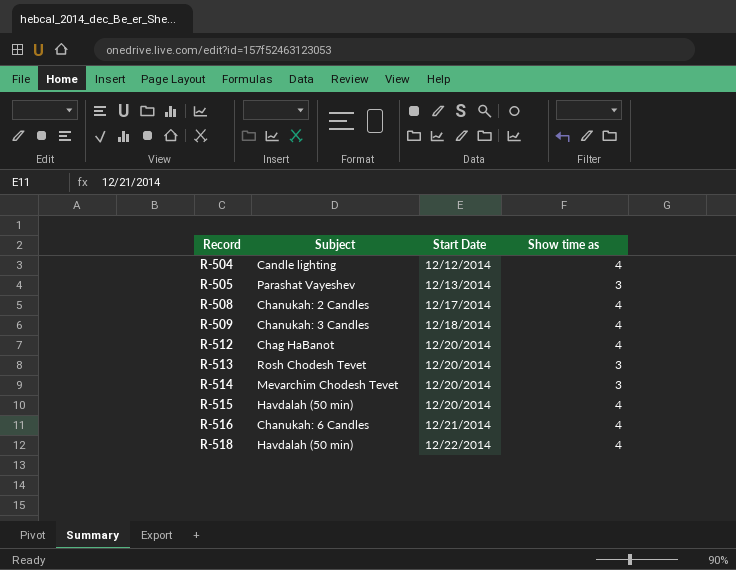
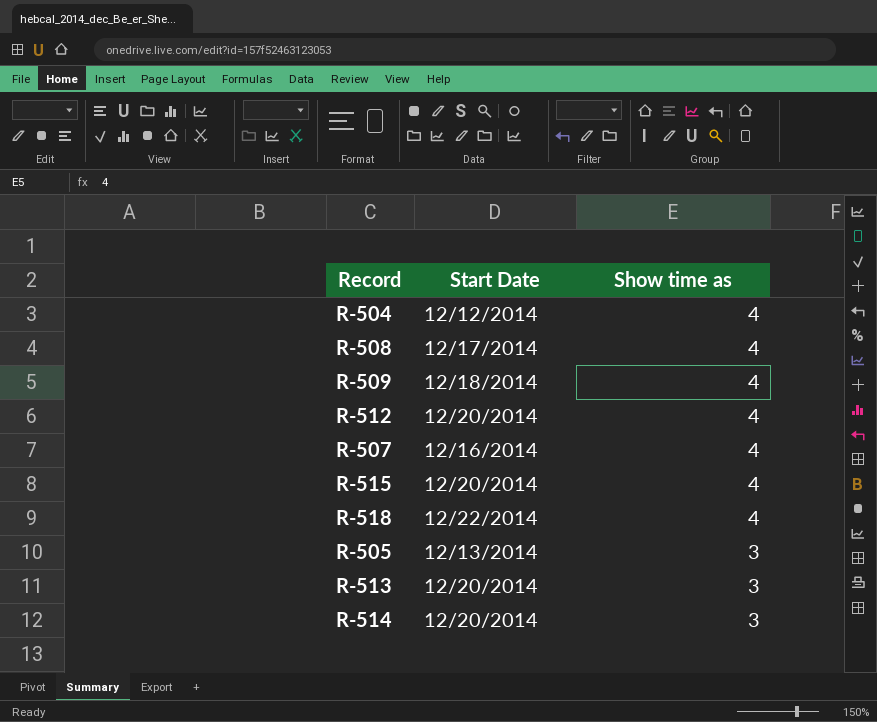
row order: Record ascending -> Show time as descending
column Subject | position: 2 -> none
row R-516: Chanukah: 6 Candles | 12/21/2014 | 4 -> none
row R-507: none -> 12/16/2014 | 4

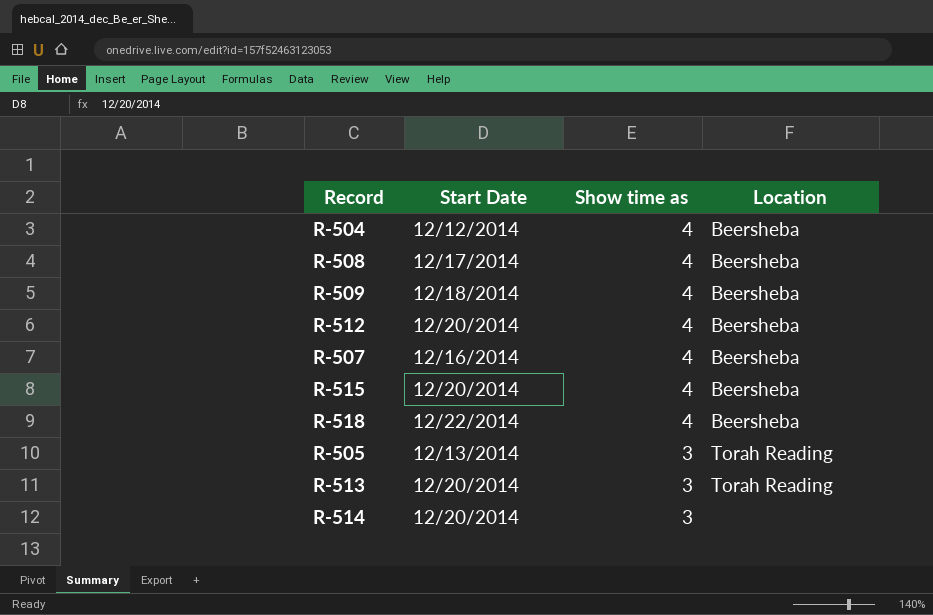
column Location | position: none -> 4

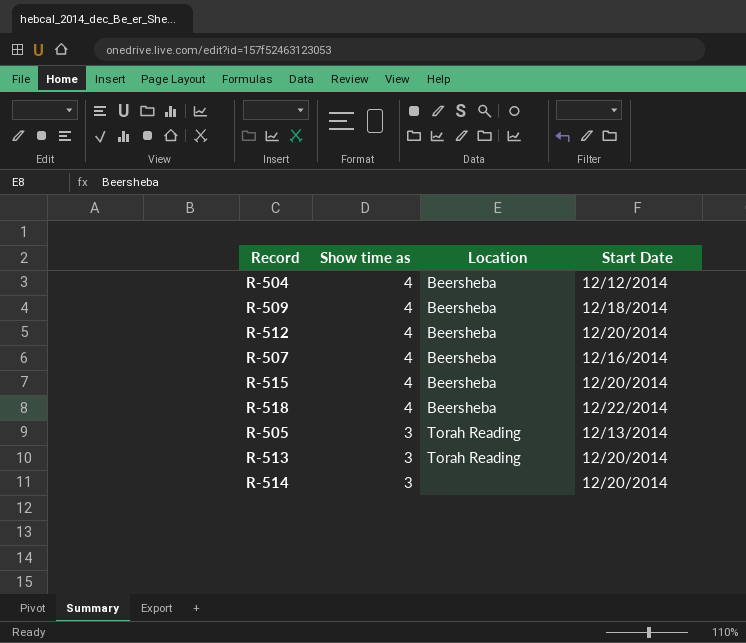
column Start Date | position: 2 -> 4
row R-508: 12/17/2014 | 4 | Beersheba -> none

